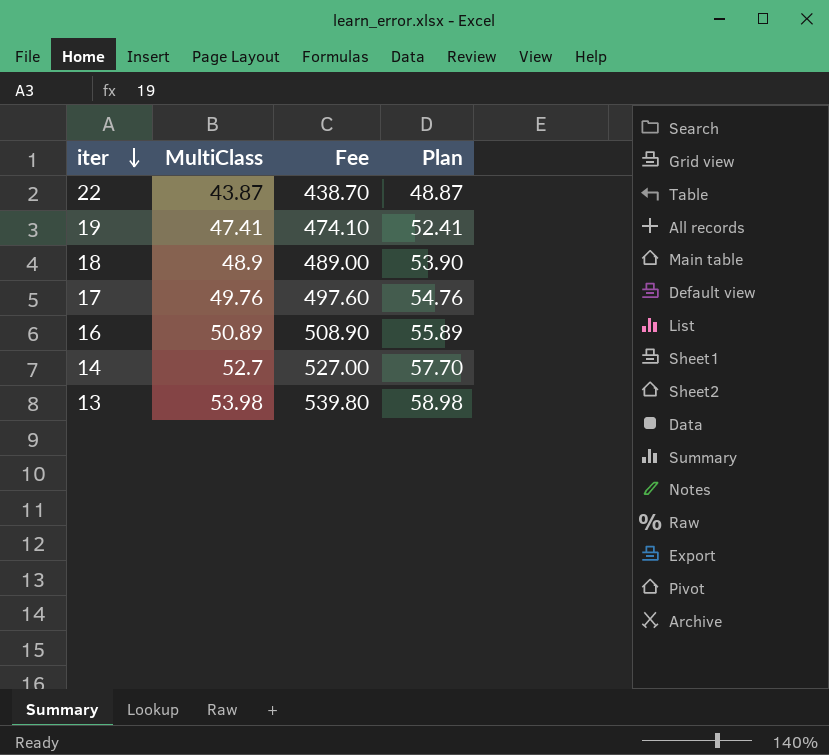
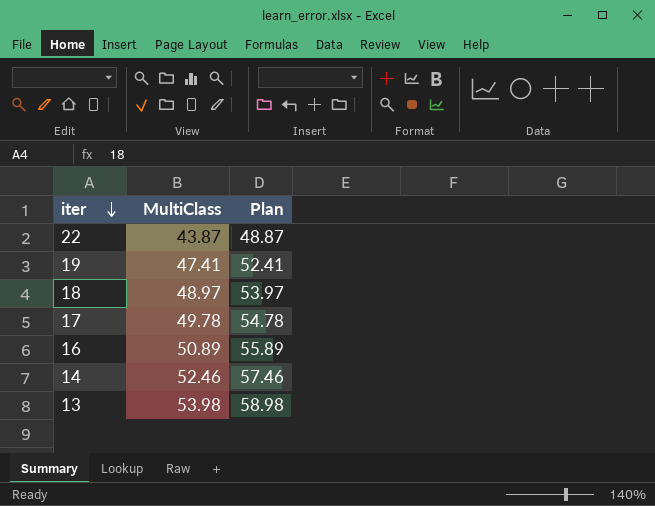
column Fee | formula: [MultiClass] * 10 -> none
18 | MultiClass: 48.9 -> 48.97
18 | Plan: 53.90 -> 53.97
17 | MultiClass: 49.76 -> 49.78
17 | Plan: 54.76 -> 54.78
14 | MultiClass: 52.7 -> 52.46
14 | Plan: 57.70 -> 57.46

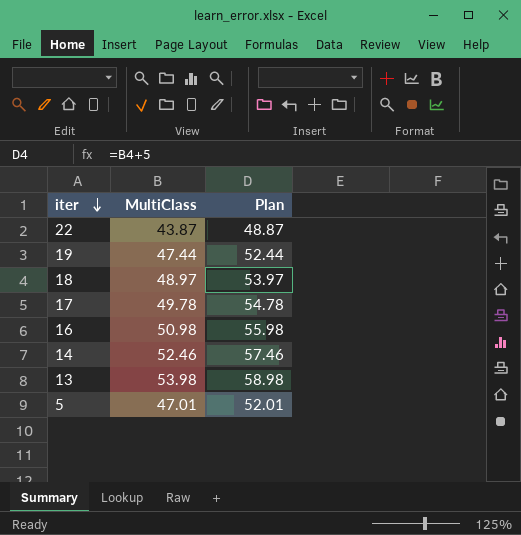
19 | MultiClass: 47.41 -> 47.44
19 | Plan: 52.41 -> 52.44
16 | MultiClass: 50.89 -> 50.98
16 | Plan: 55.89 -> 55.98
row 5: none -> 47.01 | 52.01

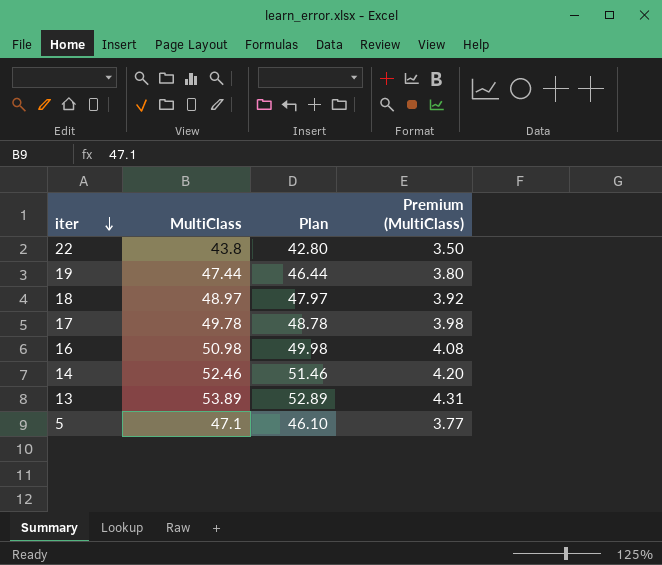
column Plan | formula: [MultiClass] + 5 -> [MultiClass] - 1
column Premium (MultiClass) | formula: none -> [MultiClass] * 0.08
22 | MultiClass: 43.87 -> 43.8
13 | MultiClass: 53.98 -> 53.89
5 | MultiClass: 47.01 -> 47.1

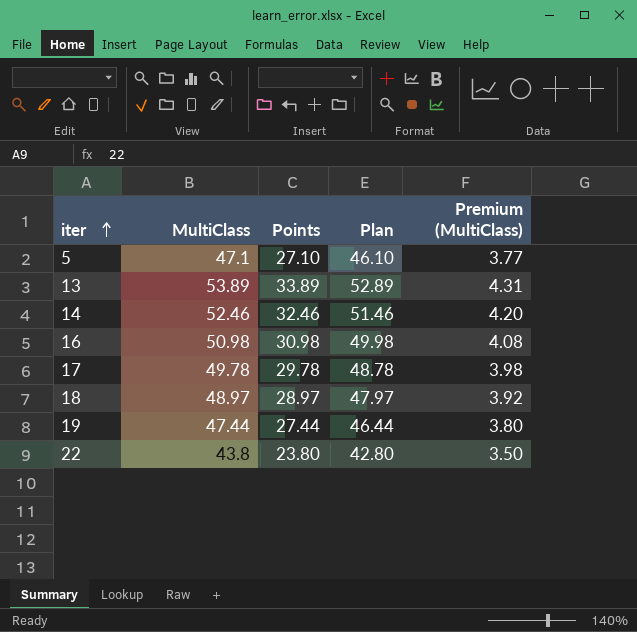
row order: iter descending -> iter ascending
column Points | formula: none -> [MultiClass] - 20

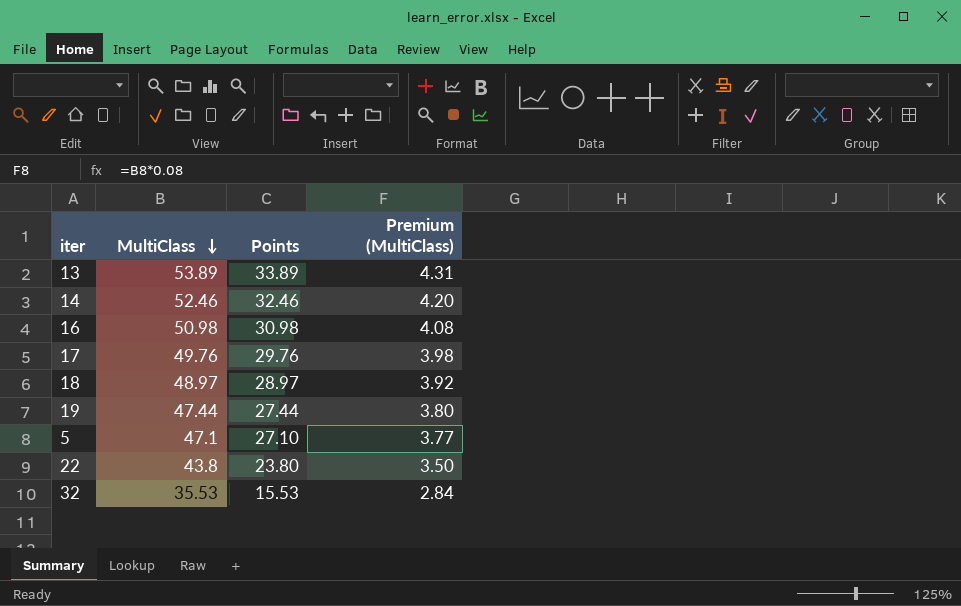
row order: iter ascending -> MultiClass descending
column Plan | formula: [MultiClass] - 1 -> none
17 | MultiClass: 49.78 -> 49.76
17 | Points: 29.78 -> 29.76
row 32: none -> 35.53 | 15.53 | 2.84

